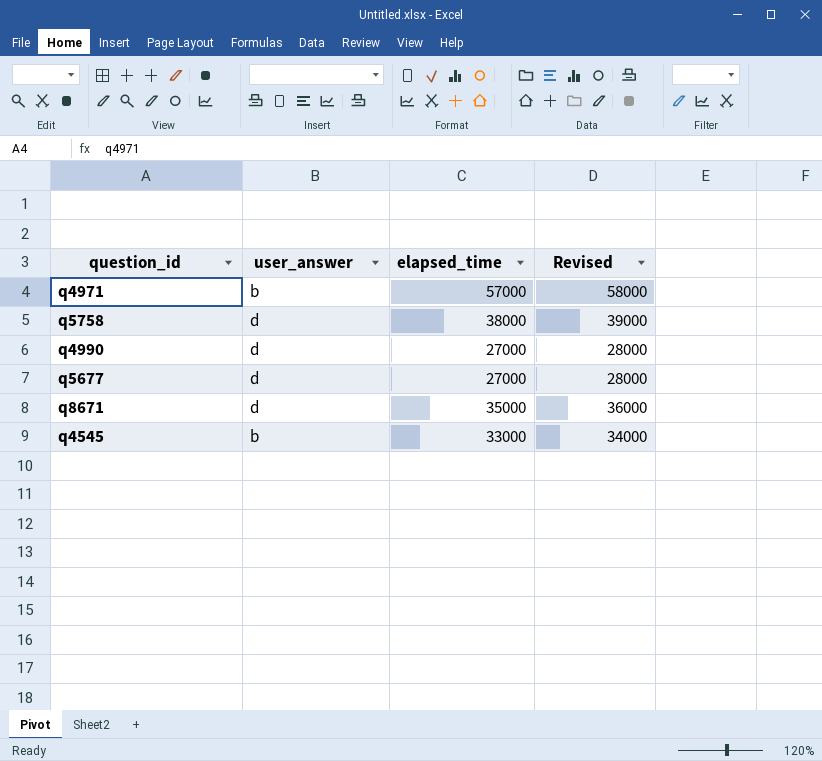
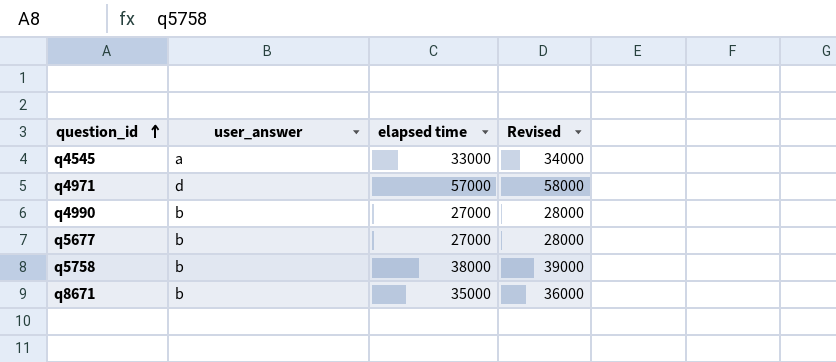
row order: none -> question_id ascending
column name: elapsed_time -> elapsed time
q4545 | user_answer: b -> a
q4971 | user_answer: b -> d
q4990 | user_answer: d -> b
q5677 | user_answer: d -> b
q5758 | user_answer: d -> b
q8671 | user_answer: d -> b

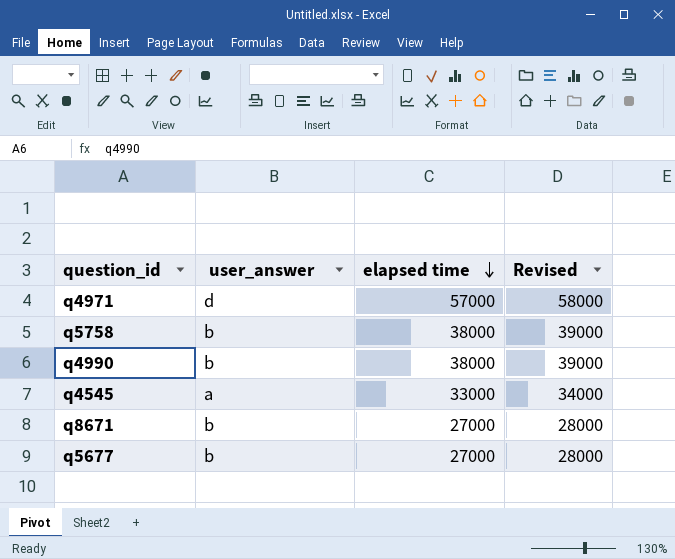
row order: question_id ascending -> elapsed time descending
q4990 | elapsed time: 27000 -> 38000
q4990 | Revised: 28000 -> 39000
q8671 | elapsed time: 35000 -> 27000
q8671 | Revised: 36000 -> 28000

